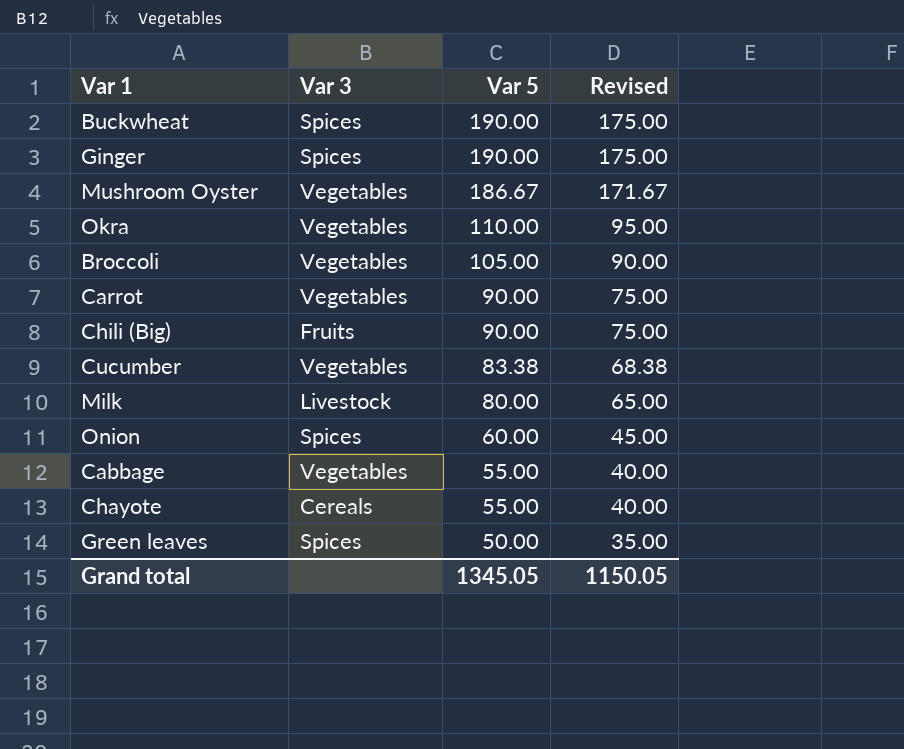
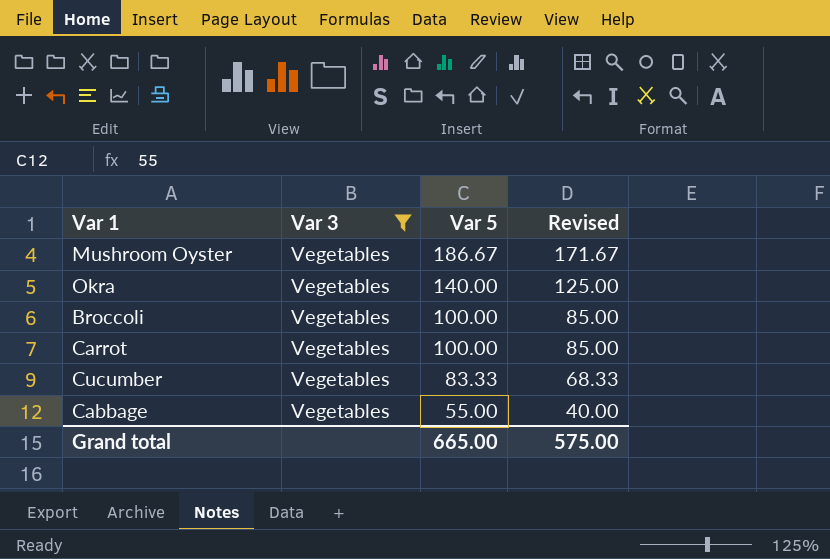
filter: none -> Var 3 = Vegetables
Okra | Var 5: 110.00 -> 140.00
Okra | Revised: 95.00 -> 125.00
Broccoli | Var 5: 105.00 -> 100.00
Broccoli | Revised: 90.00 -> 85.00
Carrot | Var 5: 90.00 -> 100.00
Carrot | Revised: 75.00 -> 85.00
Cucumber | Var 5: 83.38 -> 83.33
Cucumber | Revised: 68.38 -> 68.33
Grand total | Var 5: 1345.05 -> 665.00
Grand total | Revised: 1150.05 -> 575.00

